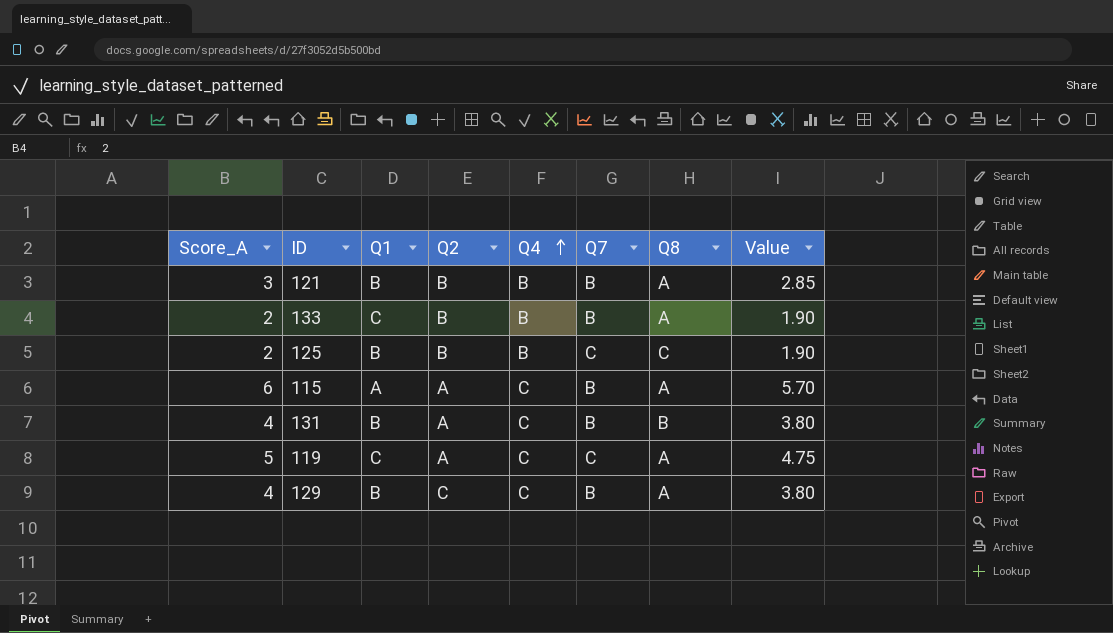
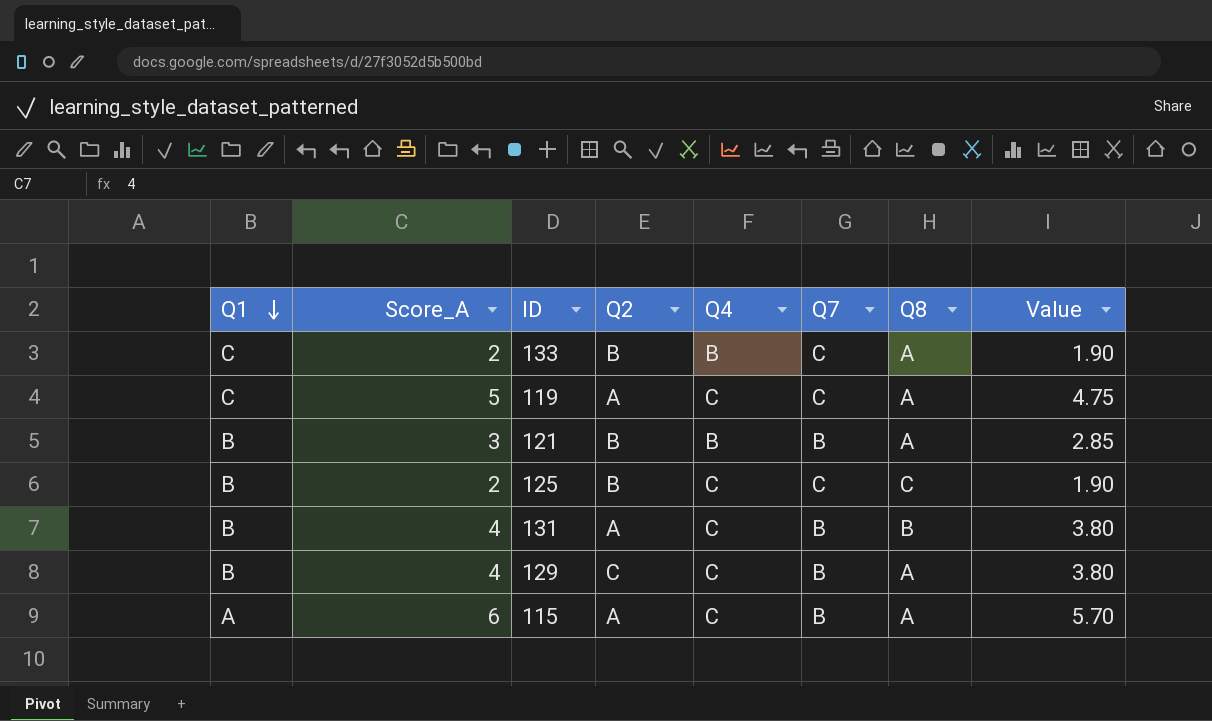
row order: Q4 ascending -> Q1 descending
column Q1 | position: 3 -> 1
133 | Q7: B -> C
125 | Q4: B -> C

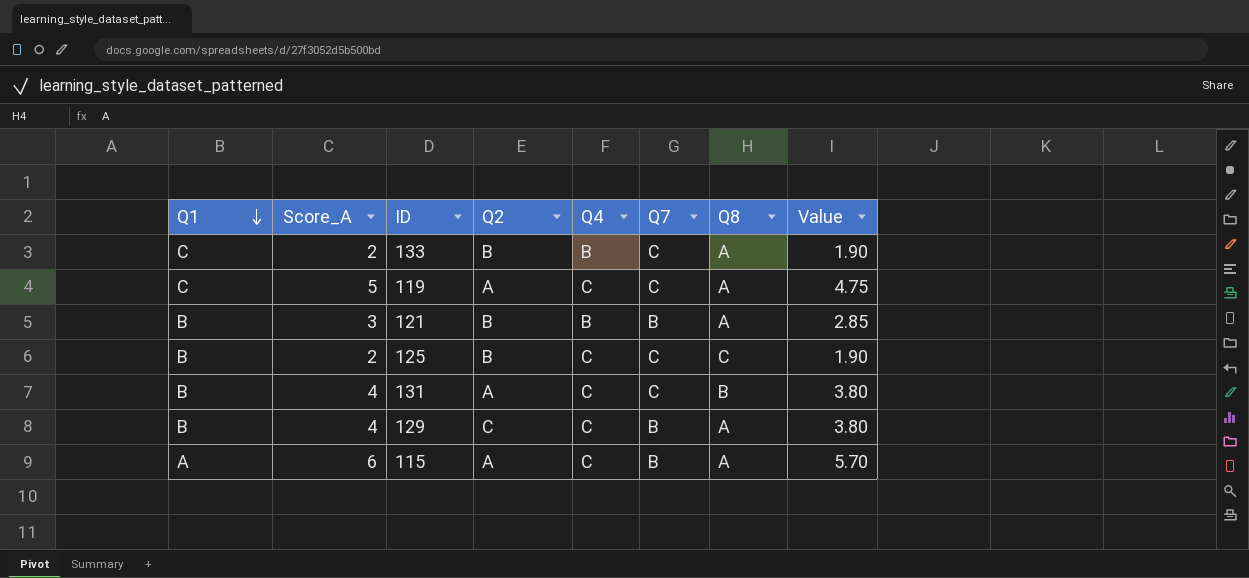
131 | Q7: B -> C

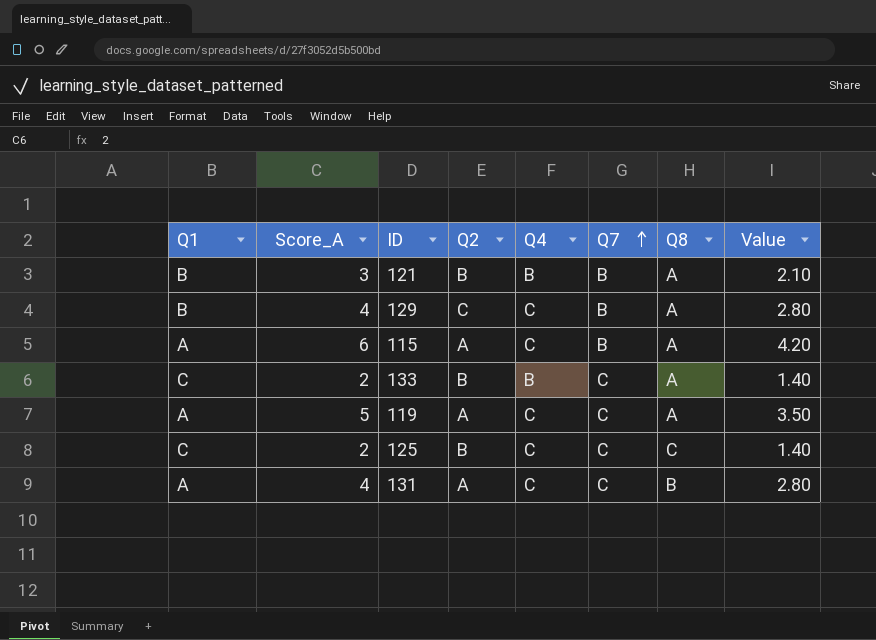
row order: Q1 descending -> Q7 ascending
column Value | formula: [Score_A] * 0.95 -> [Score_A] * 0.7
119 | Q1: C -> A
125 | Q1: B -> C
131 | Q1: B -> A

